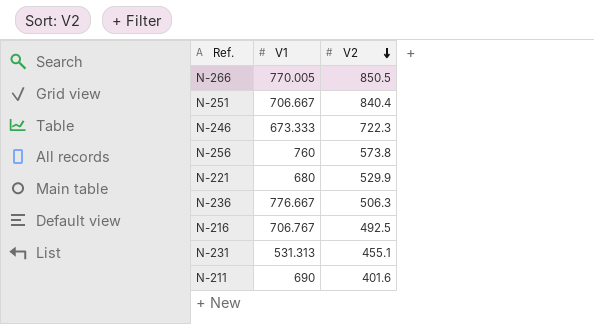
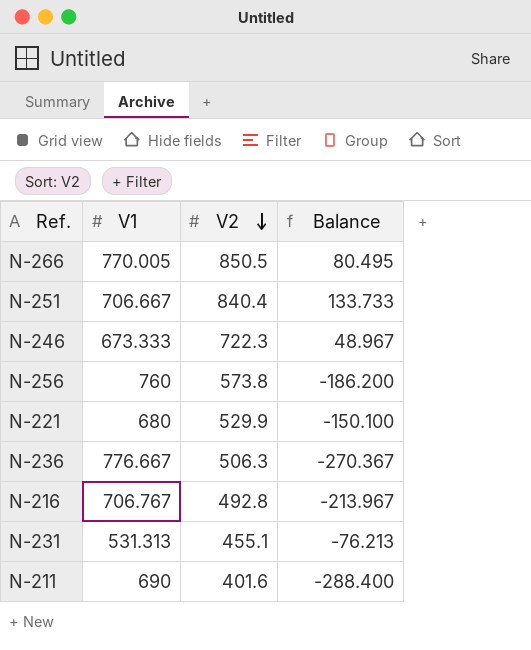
column Balance | formula: none -> [V2] - [V1]
N-216 | V2: 492.5 -> 492.8

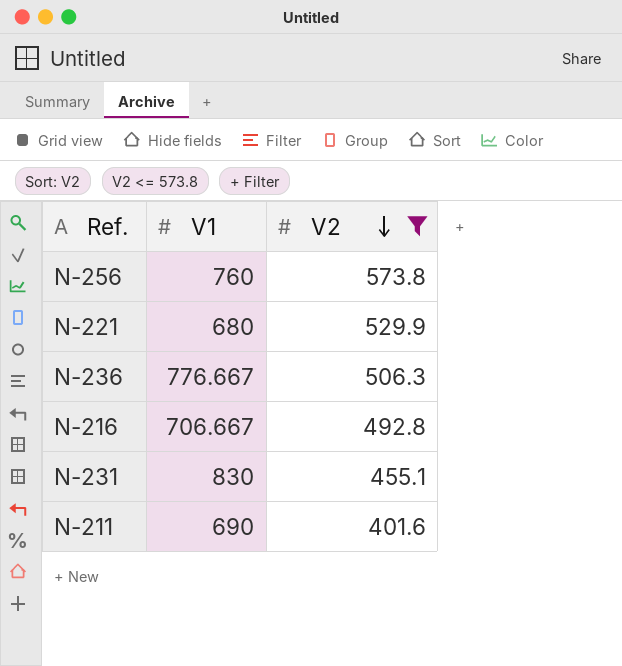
filter: none -> V2 <= 573.8
column Balance | formula: [V2] - [V1] -> none
N-216 | V1: 706.767 -> 706.667
N-231 | V1: 531.313 -> 830

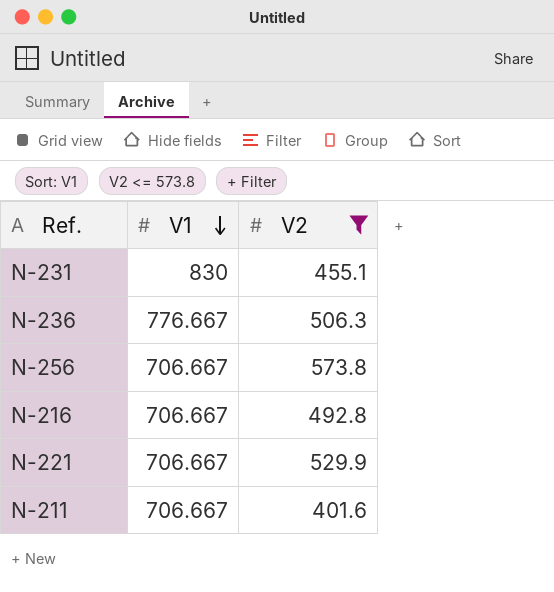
row order: V2 descending -> V1 descending
N-256 | V1: 760 -> 706.667
N-221 | V1: 680 -> 706.667
N-211 | V1: 690 -> 706.667

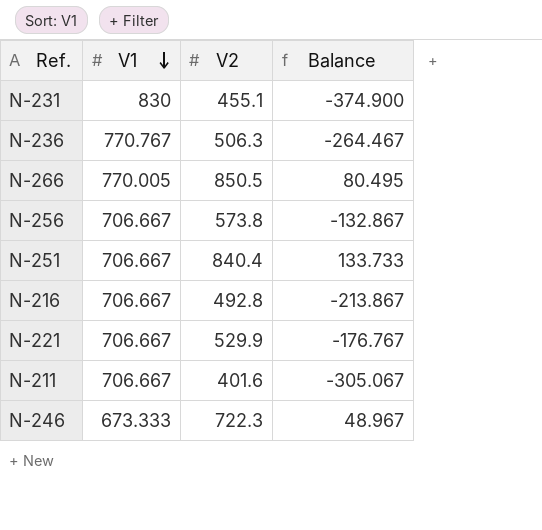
filter: V2 <= 573.8 -> none
column Balance | formula: none -> [V2] - [V1]
N-236 | V1: 776.667 -> 770.767

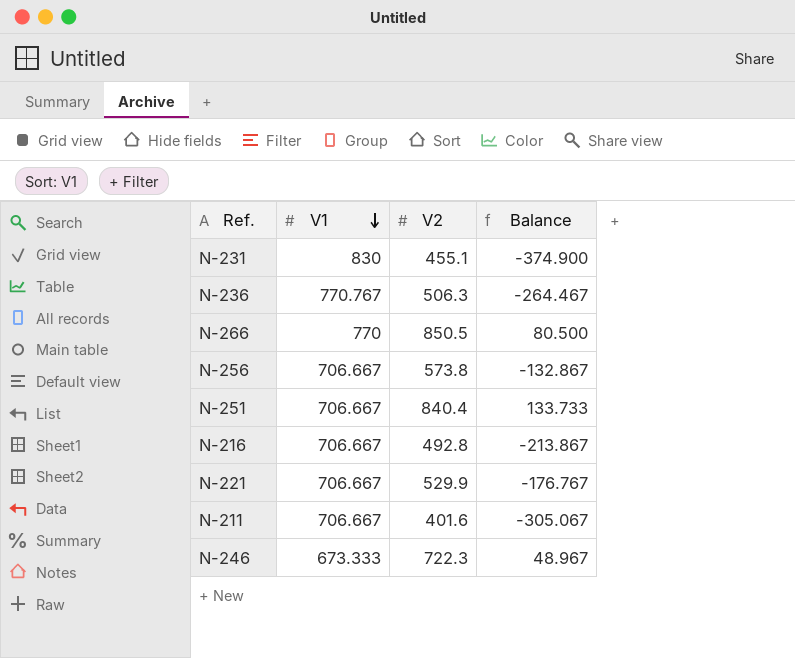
N-266 | V1: 770.005 -> 770
N-266 | Balance: 80.495 -> 80.500

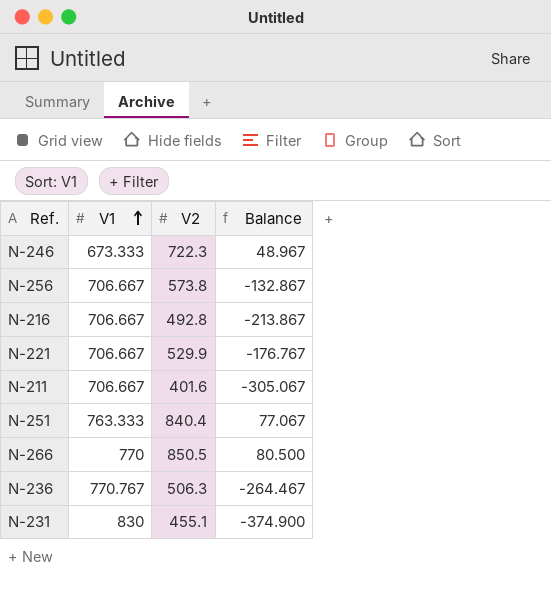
row order: V1 descending -> V1 ascending
N-251 | V1: 706.667 -> 763.333
N-251 | Balance: 133.733 -> 77.067

